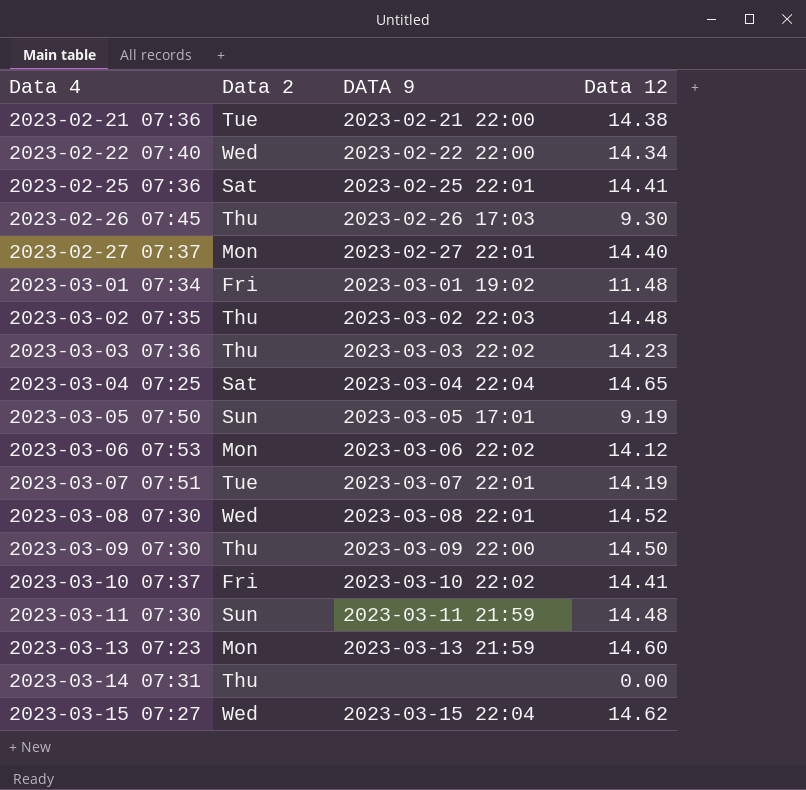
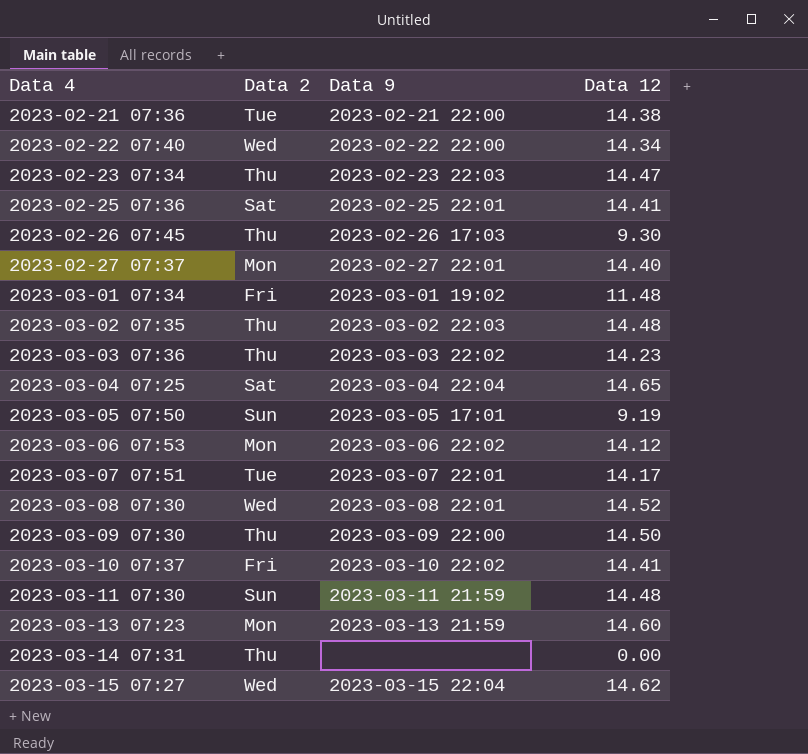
column name: DATA 9 -> Data 9
row 2023-02-23 07:34: none -> Thu | 2023-02-23 22:03 | 14.47
2023-03-07 07:51 | Data 12: 14.19 -> 14.17

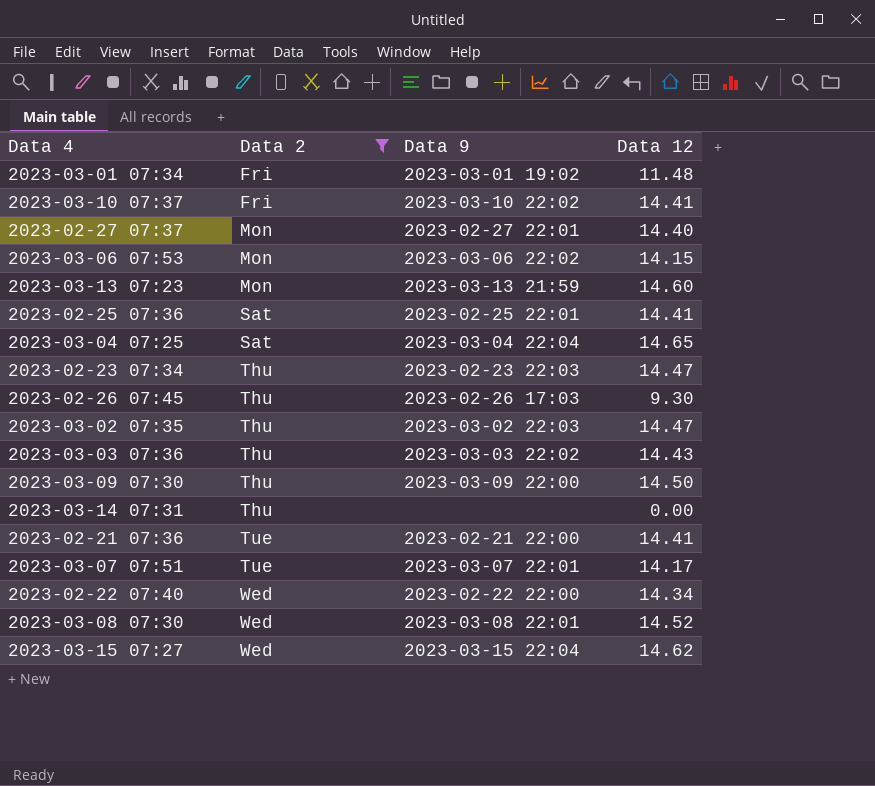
filter: none -> Data 2 != Sun
row order: Data 4 ascending -> Data 2 ascending
2023-03-06 07:53 | Data 12: 14.12 -> 14.15
2023-03-02 07:35 | Data 12: 14.48 -> 14.47
2023-03-03 07:36 | Data 12: 14.23 -> 14.43
2023-02-21 07:36 | Data 12: 14.38 -> 14.41

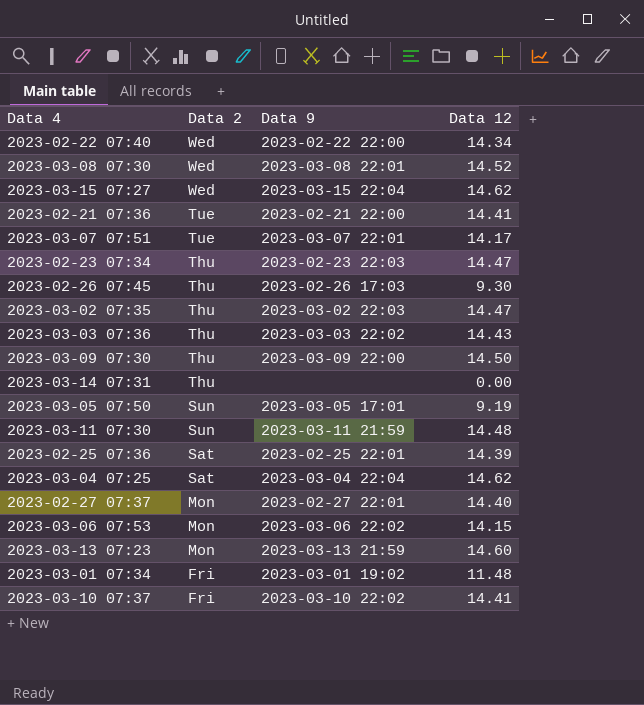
filter: Data 2 != Sun -> none
row order: Data 2 ascending -> Data 2 descending
2023-02-25 07:36 | Data 12: 14.41 -> 14.39
2023-03-04 07:25 | Data 12: 14.65 -> 14.62

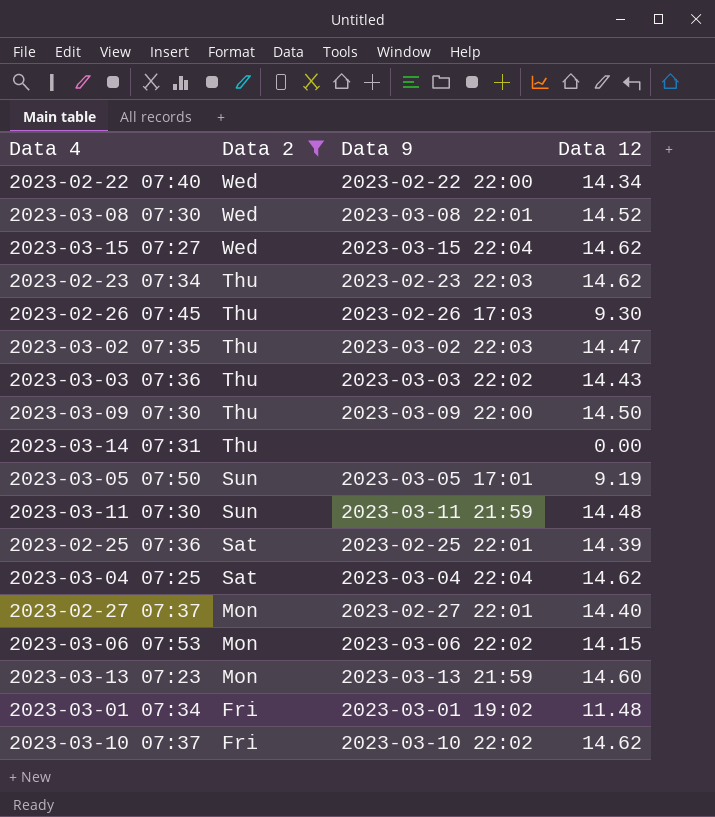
filter: none -> Data 2 != Tue
2023-02-23 07:34 | Data 12: 14.47 -> 14.62
2023-03-10 07:37 | Data 12: 14.41 -> 14.62

